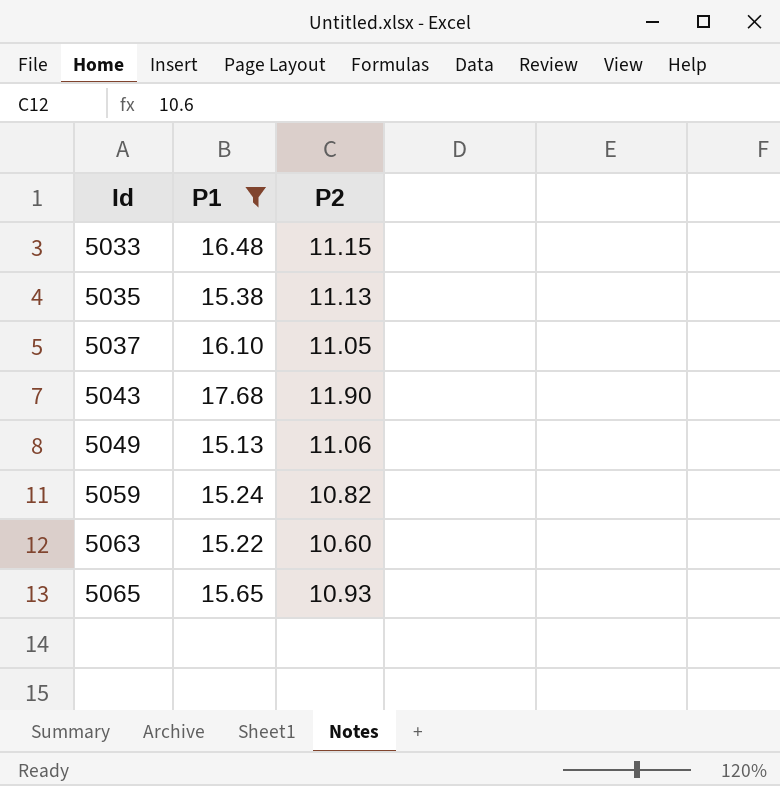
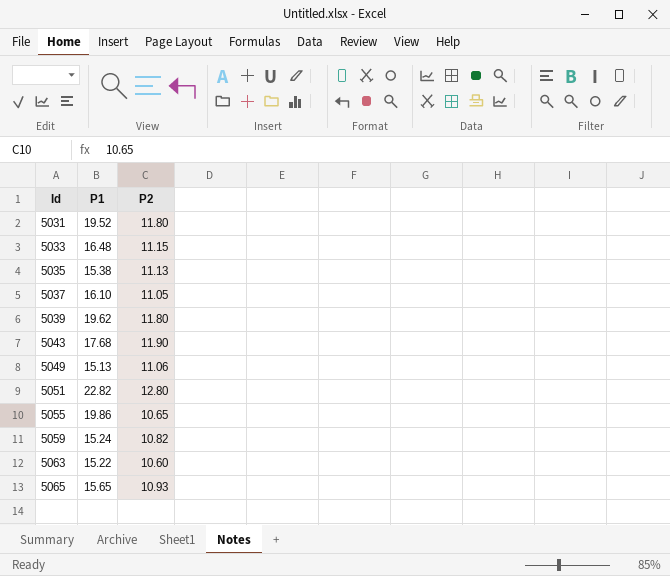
filter: P1 <= 17.68 -> none

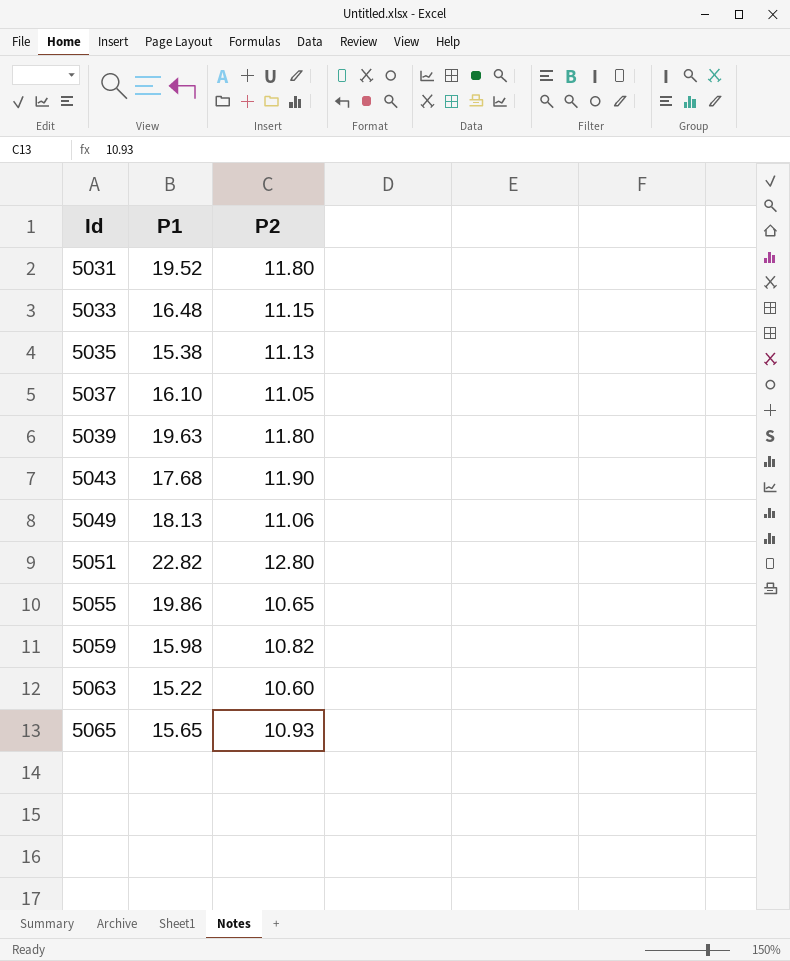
5039 | P1: 19.62 -> 19.63
5049 | P1: 15.13 -> 18.13
5059 | P1: 15.24 -> 15.98

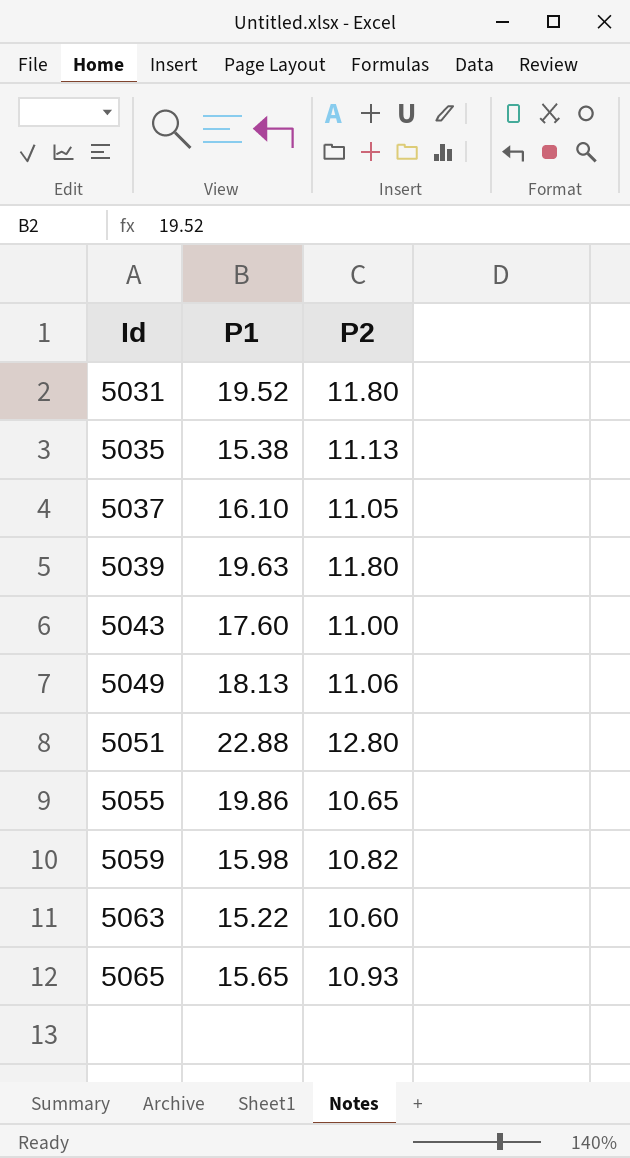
row 5033: 16.48 | 11.15 -> none
5043 | P1: 17.68 -> 17.60
5043 | P2: 11.90 -> 11.00
5051 | P1: 22.82 -> 22.88

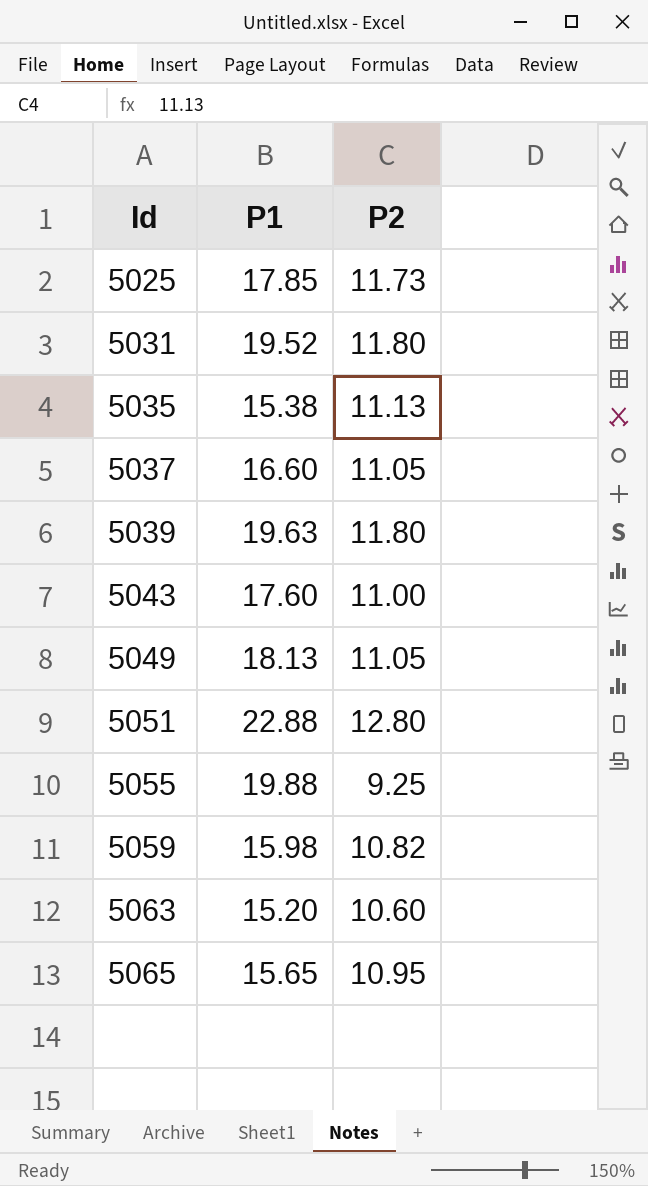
row 5025: none -> 17.85 | 11.73
5037 | P1: 16.10 -> 16.60
5049 | P2: 11.06 -> 11.05
5055 | P1: 19.86 -> 19.88
5055 | P2: 10.65 -> 9.25
5063 | P1: 15.22 -> 15.20
5065 | P2: 10.93 -> 10.95

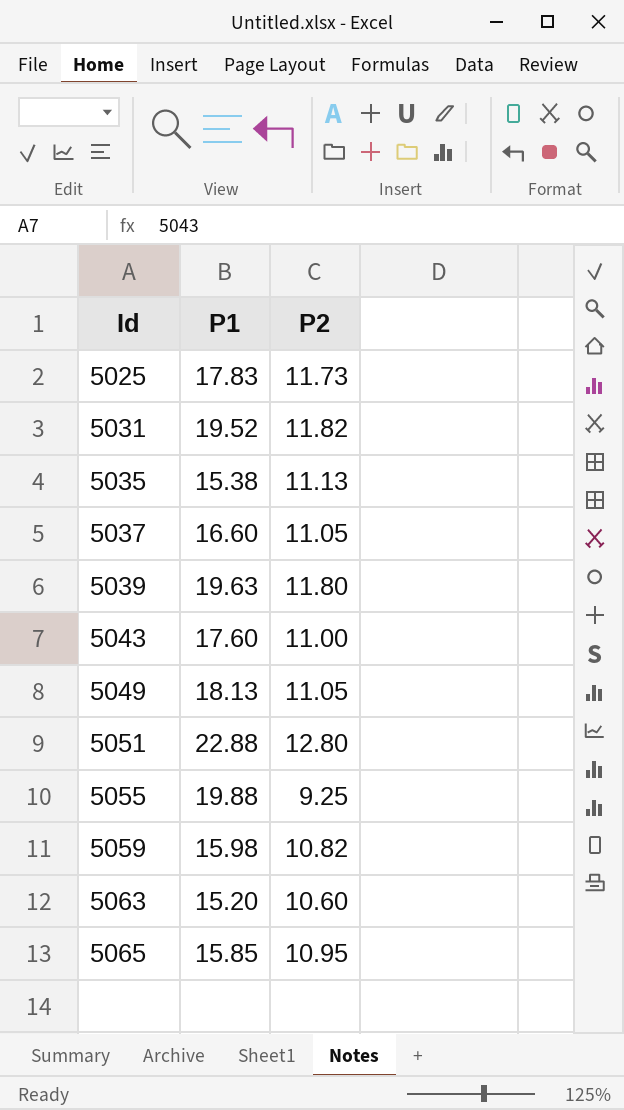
5025 | P1: 17.85 -> 17.83
5031 | P2: 11.80 -> 11.82
5065 | P1: 15.65 -> 15.85

